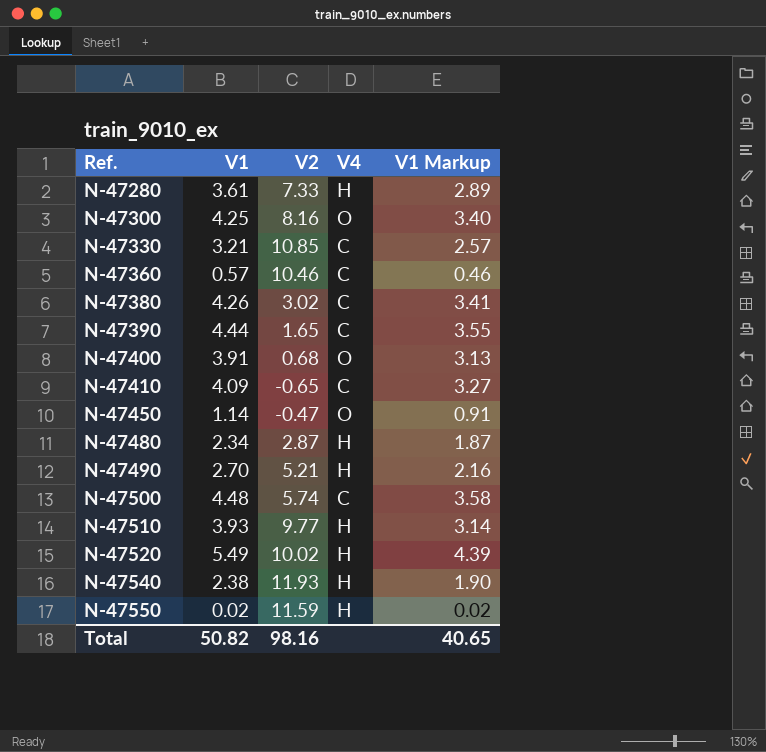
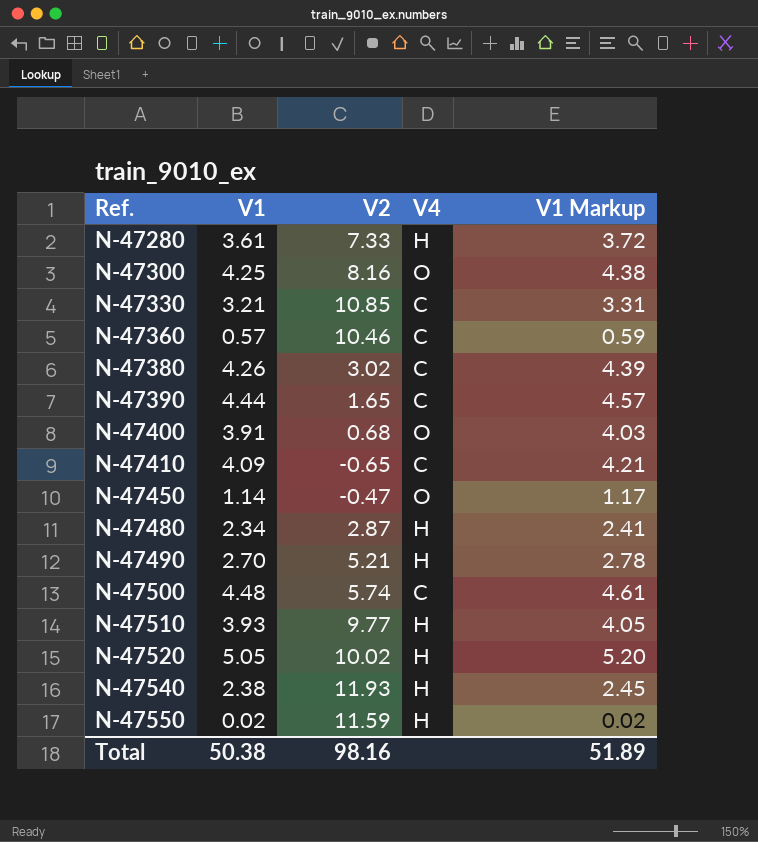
column V1 Markup | formula: [V1] * 0.8 -> [V1] * 1.03
N-47520 | V1: 5.49 -> 5.05
Total | V1: 50.82 -> 50.38
Total | V1 Markup: 40.65 -> 51.89

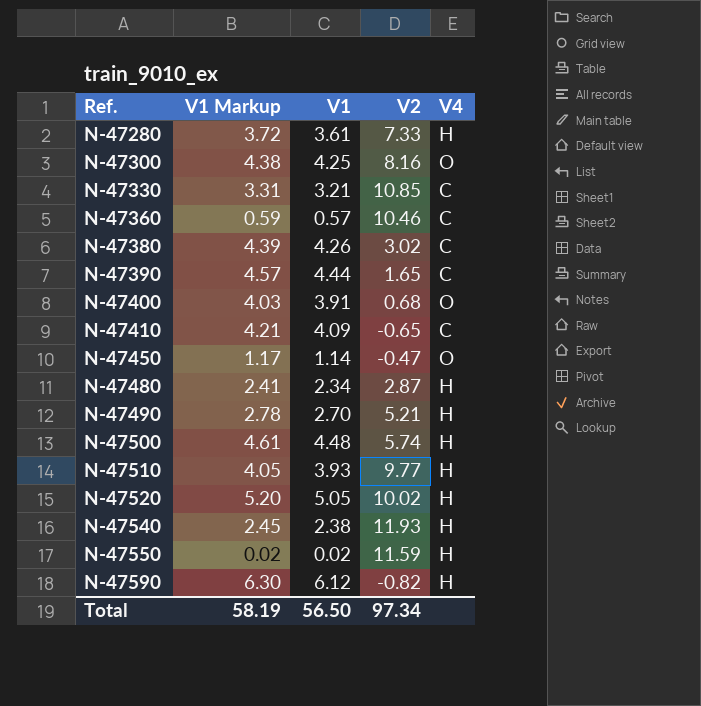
column V1 Markup | position: 5 -> 2
N-47500 | V4: C -> H
row N-47590: none -> 6.30 | 6.12 | -0.82 | H
Total | V1 Markup: 51.89 -> 58.19
Total | V1: 50.38 -> 56.50
Total | V2: 98.16 -> 97.34

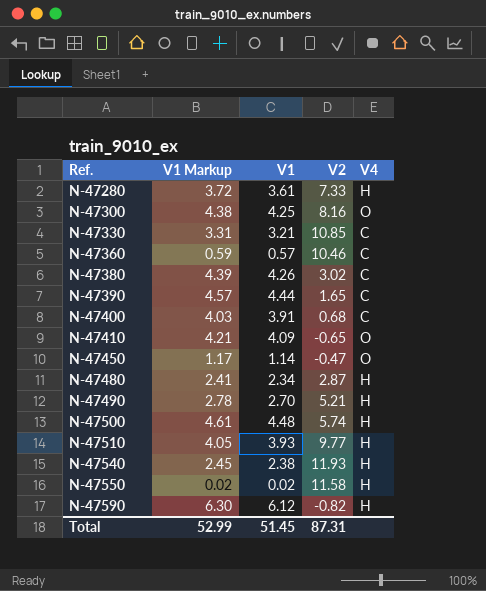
row N-47520: 5.20 | 5.05 | 10.02 | H -> none
N-47400 | V4: O -> C
N-47410 | V4: C -> O
N-47550 | V2: 11.59 -> 11.58
Total | V1 Markup: 58.19 -> 52.99
Total | V1: 56.50 -> 51.45
Total | V2: 97.34 -> 87.31

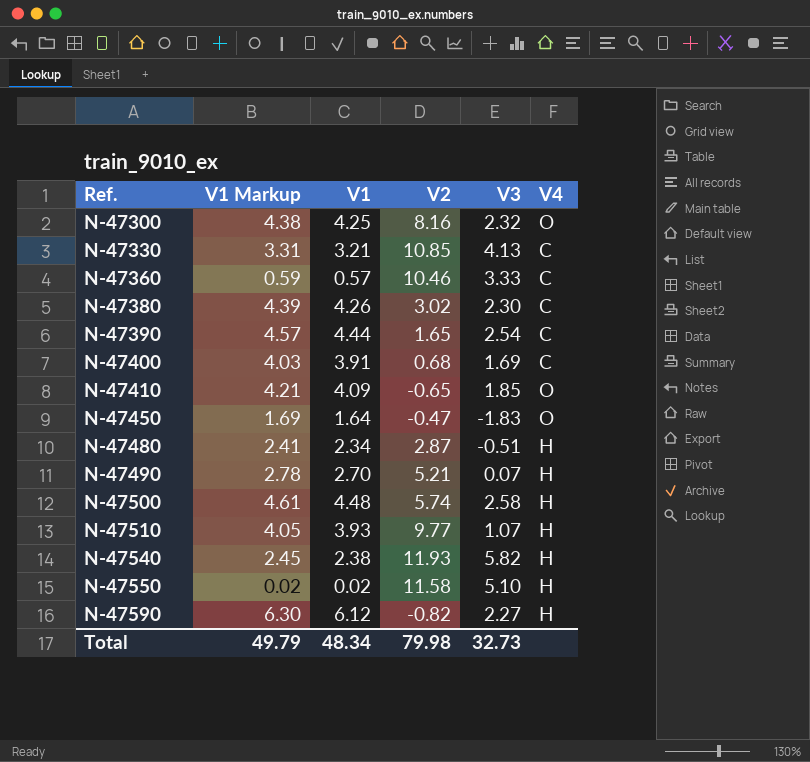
column V3 | position: none -> 5
row N-47280: 3.72 | 3.61 | 7.33 | H -> none
N-47450 | V1 Markup: 1.17 -> 1.69
N-47450 | V1: 1.14 -> 1.64
Total | V1 Markup: 52.99 -> 49.79
Total | V1: 51.45 -> 48.34
Total | V2: 87.31 -> 79.98

